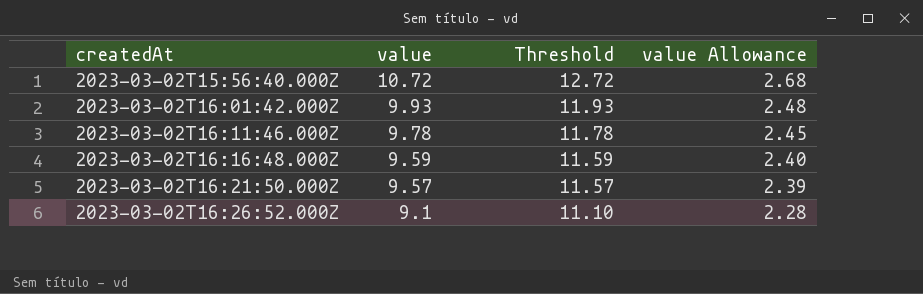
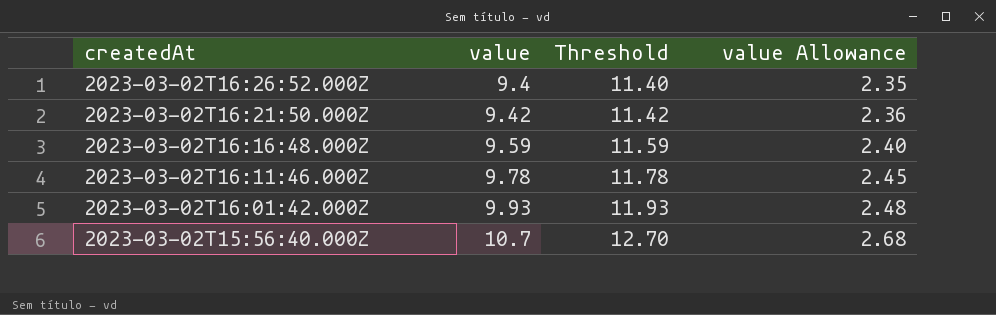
row order: createdAt ascending -> createdAt descending
2023-03-02T16:26:52.000Z | value: 9.1 -> 9.4
2023-03-02T16:26:52.000Z | Threshold: 11.10 -> 11.40
2023-03-02T16:26:52.000Z | value Allowance: 2.28 -> 2.35
2023-03-02T16:21:50.000Z | value: 9.57 -> 9.42
2023-03-02T16:21:50.000Z | Threshold: 11.57 -> 11.42
2023-03-02T16:21:50.000Z | value Allowance: 2.39 -> 2.36
2023-03-02T15:56:40.000Z | value: 10.72 -> 10.7
2023-03-02T15:56:40.000Z | Threshold: 12.72 -> 12.70

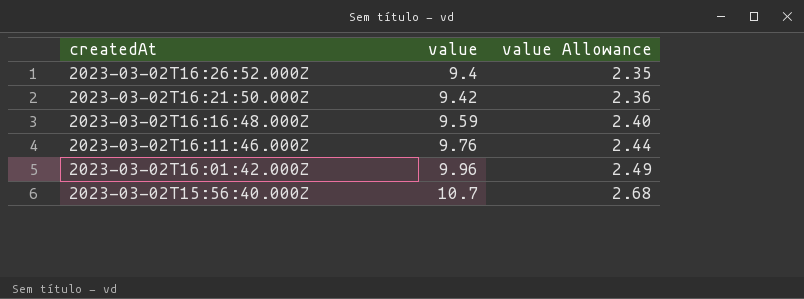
column Threshold | formula: [value] + 2 -> none
2023-03-02T16:11:46.000Z | value: 9.78 -> 9.76
2023-03-02T16:11:46.000Z | value Allowance: 2.45 -> 2.44
2023-03-02T16:01:42.000Z | value: 9.93 -> 9.96
2023-03-02T16:01:42.000Z | value Allowance: 2.48 -> 2.49

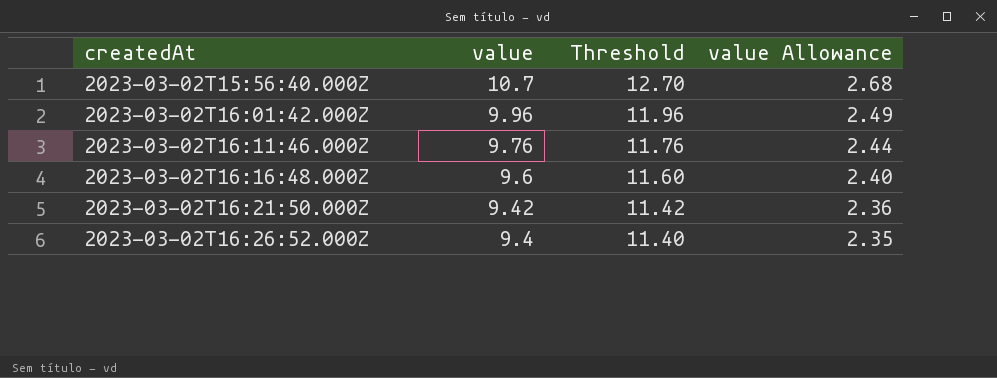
row order: createdAt descending -> createdAt ascending
column Threshold | formula: none -> [value] + 2
2023-03-02T16:16:48.000Z | value: 9.59 -> 9.6

